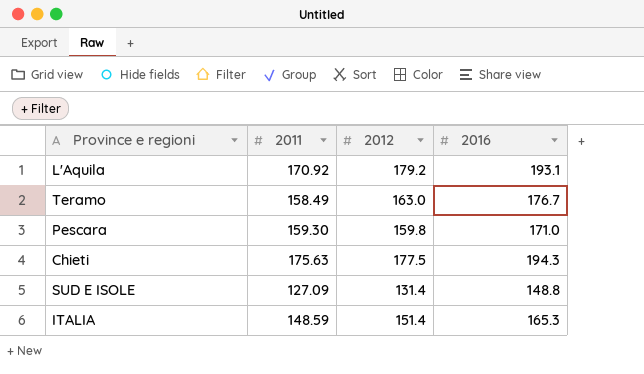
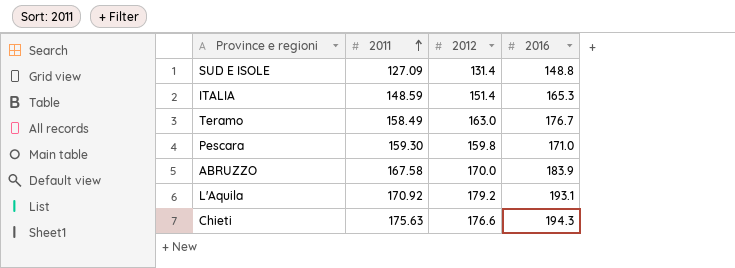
row order: none -> 2011 ascending
row ABRUZZO: none -> 167.58 | 170.0 | 183.9
Chieti | 2012: 177.5 -> 176.6

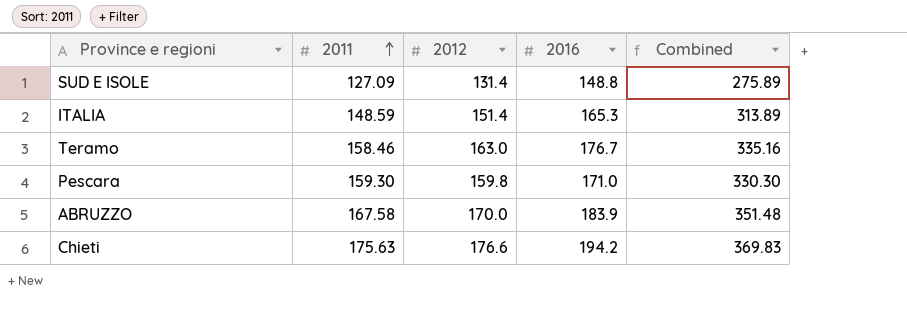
column Combined | formula: none -> [2011] + [2016]
row L'Aquila: 170.92 | 179.2 | 193.1 -> none
Teramo | 2011: 158.49 -> 158.46
Chieti | 2016: 194.3 -> 194.2

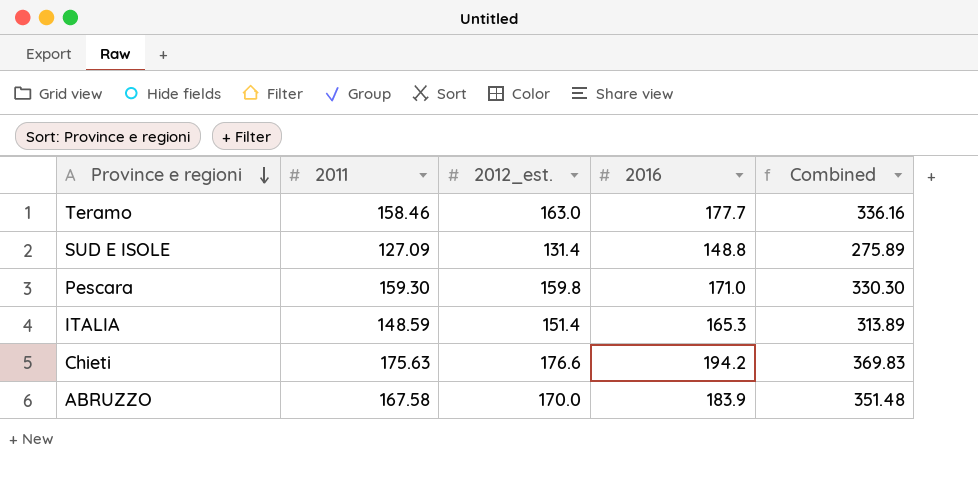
row order: 2011 ascending -> Province e regioni descending
column name: 2012 -> 2012_est.
Teramo | 2016: 176.7 -> 177.7
Teramo | Combined: 335.16 -> 336.16

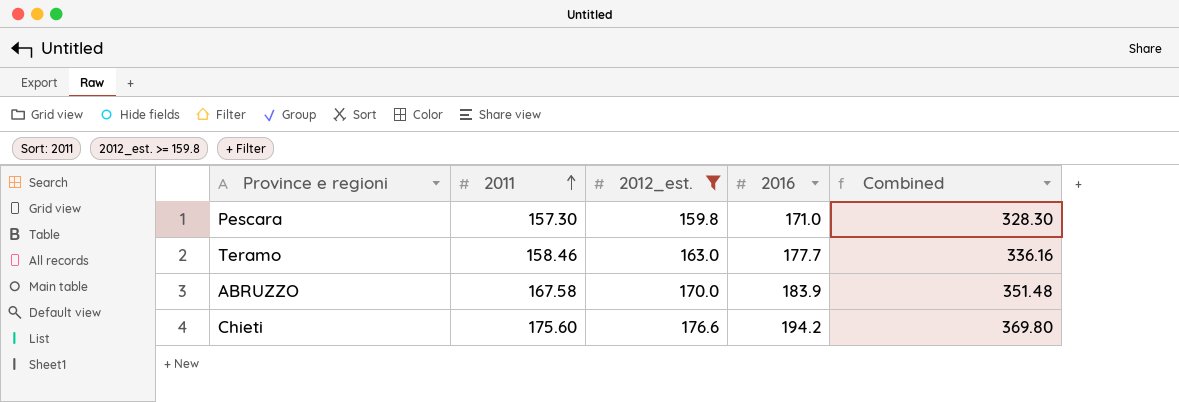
filter: none -> 2012_est. >= 159.8
row order: Province e regioni descending -> 2011 ascending
Pescara | 2011: 159.30 -> 157.30
Pescara | Combined: 330.30 -> 328.30
Chieti | 2011: 175.63 -> 175.60
Chieti | Combined: 369.83 -> 369.80

